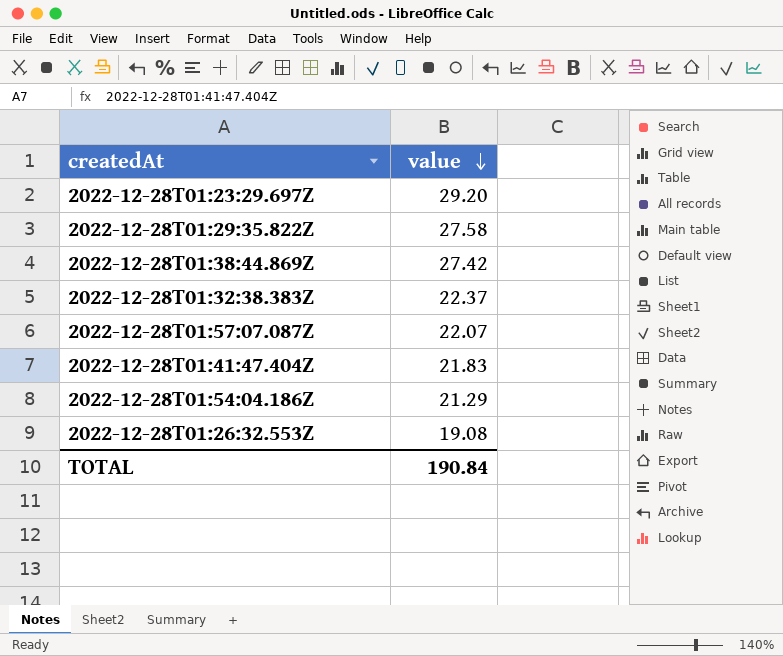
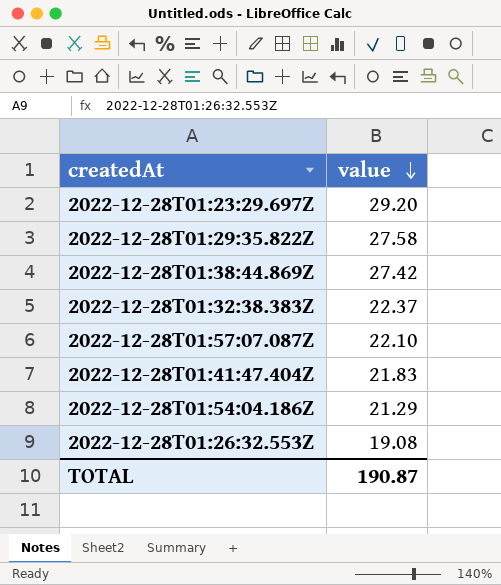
2022-12-28T01:57:07.087Z | value: 22.07 -> 22.10
TOTAL | value: 190.84 -> 190.87

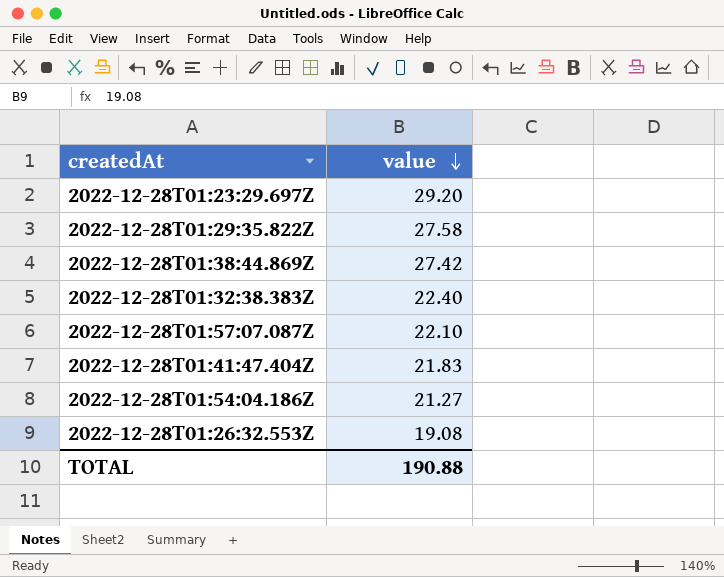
2022-12-28T01:32:38.383Z | value: 22.37 -> 22.40
2022-12-28T01:54:04.186Z | value: 21.29 -> 21.27
TOTAL | value: 190.87 -> 190.88

